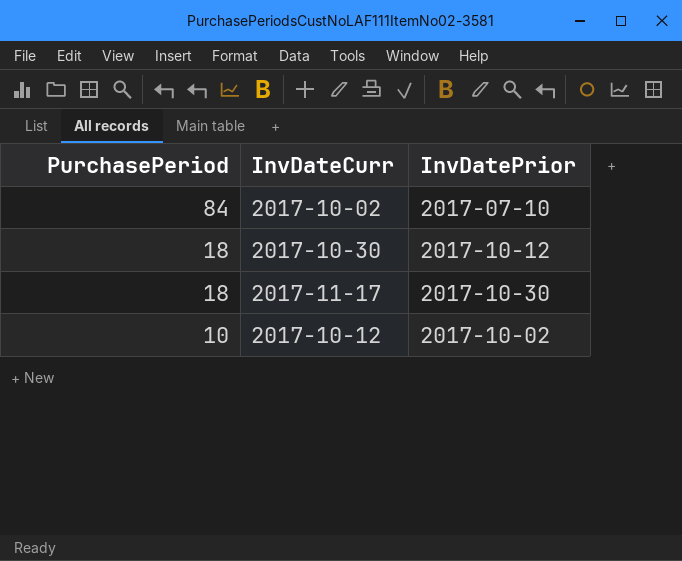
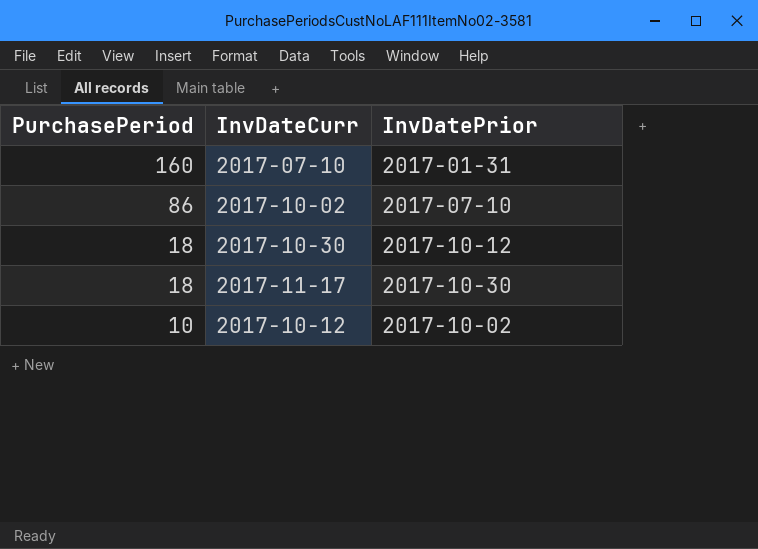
row 2017-07-10: none -> 160 | 2017-01-31
2017-10-02 | PurchasePeriod: 84 -> 86

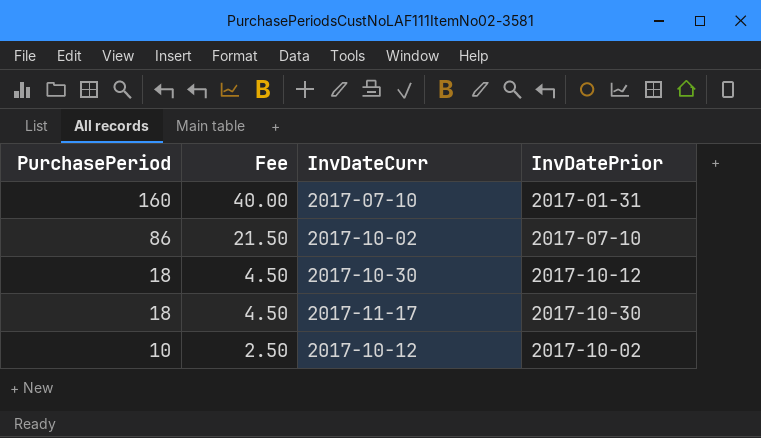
column Fee | formula: none -> [PurchasePeriod] * 0.25

